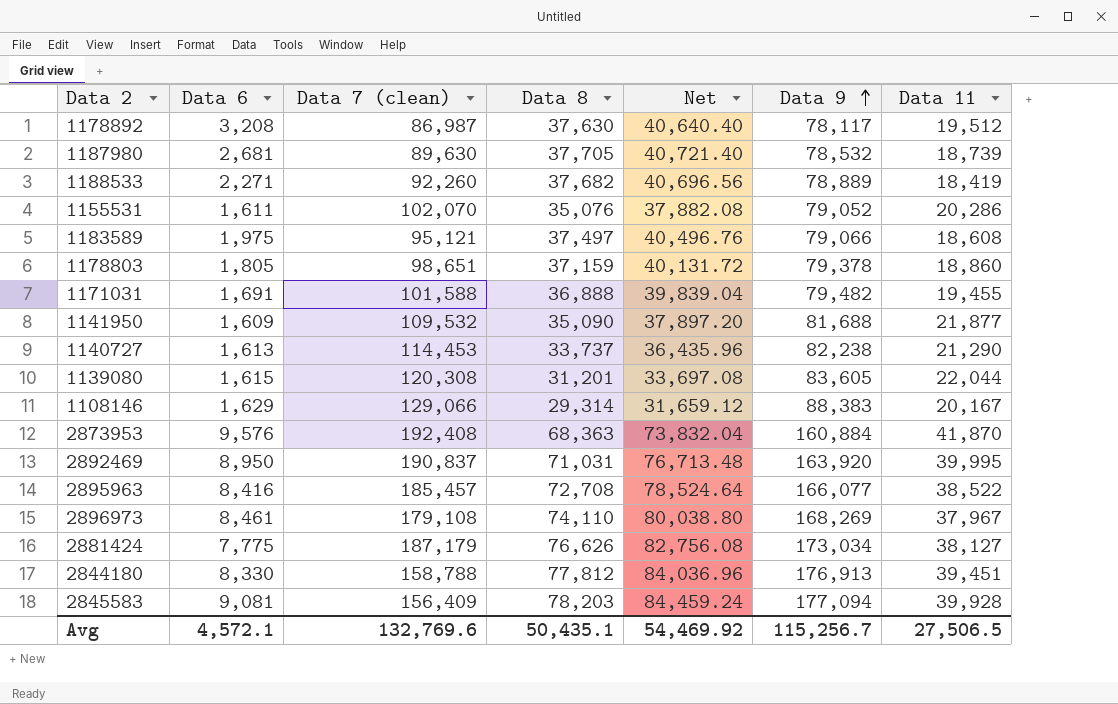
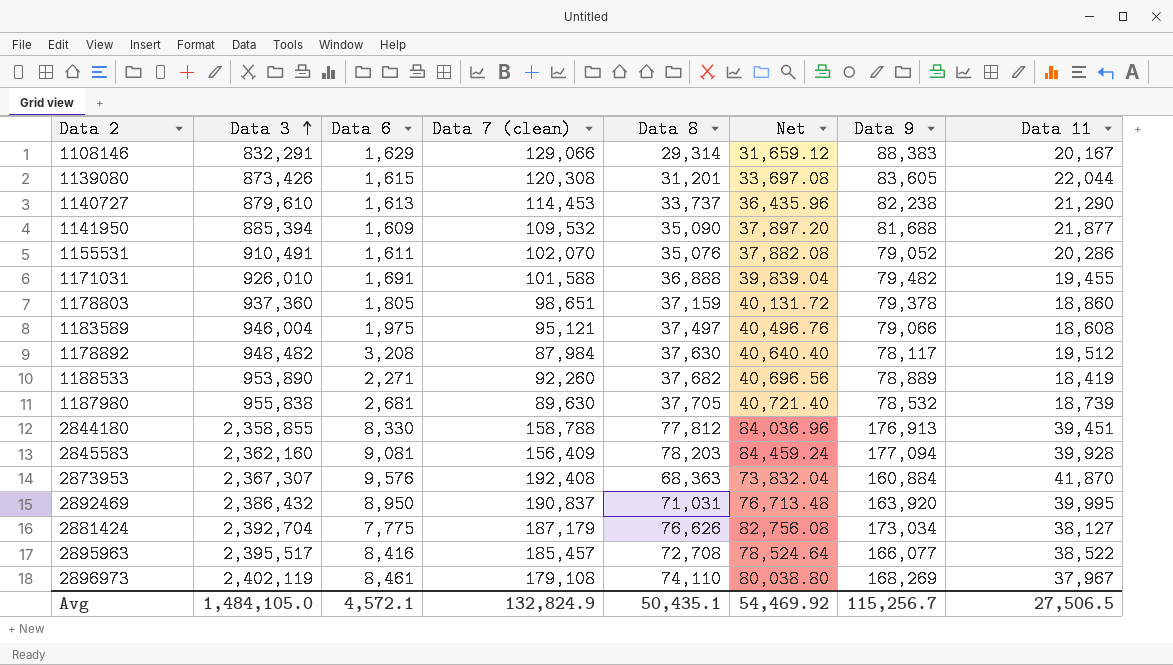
row order: Data 9 ascending -> Data 3 ascending
column Data 3 | position: none -> 2
1178892 | Data 7 (clean): 86,987 -> 87,984
Avg | Data 7 (clean): 132,769.6 -> 132,824.9

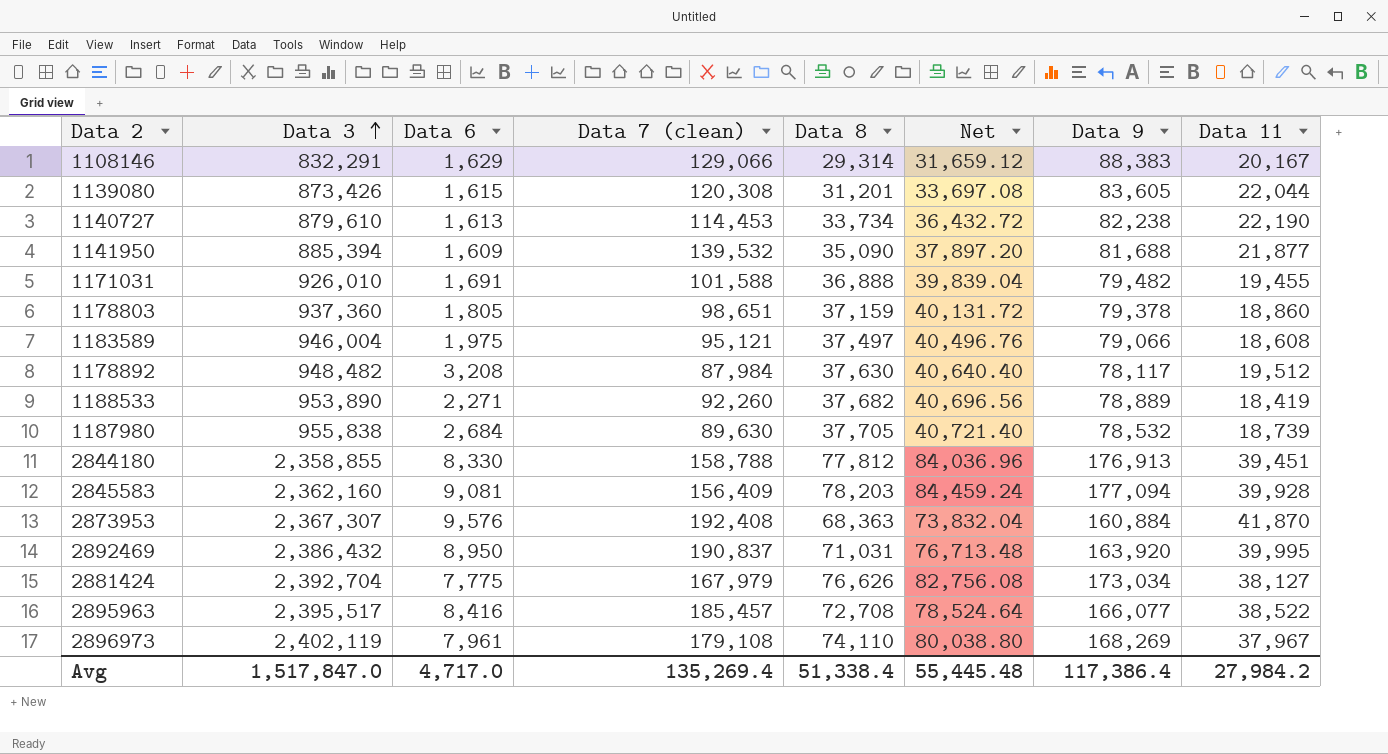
row 1155531: 910,491 | 1,611 | 102,070 | 35,076 | 37,882.08 | 79,052 | 20,286 -> none
1140727 | Data 8: 33,737 -> 33,734
1140727 | Net: 36,435.96 -> 36,432.72
1140727 | Data 11: 21,290 -> 22,190
1141950 | Data 7 (clean): 109,532 -> 139,532
1187980 | Data 6: 2,681 -> 2,684
2881424 | Data 7 (clean): 187,179 -> 167,979
2896973 | Data 6: 8,461 -> 7,961
Avg | Data 3: 1,484,105.0 -> 1,517,847.0
Avg | Data 6: 4,572.1 -> 4,717.0
Avg | Data 7 (clean): 132,824.9 -> 135,269.4
Avg | Data 8: 50,435.1 -> 51,338.4
Avg | Net: 54,469.92 -> 55,445.48
Avg | Data 9: 115,256.7 -> 117,386.4
Avg | Data 11: 27,506.5 -> 27,984.2

